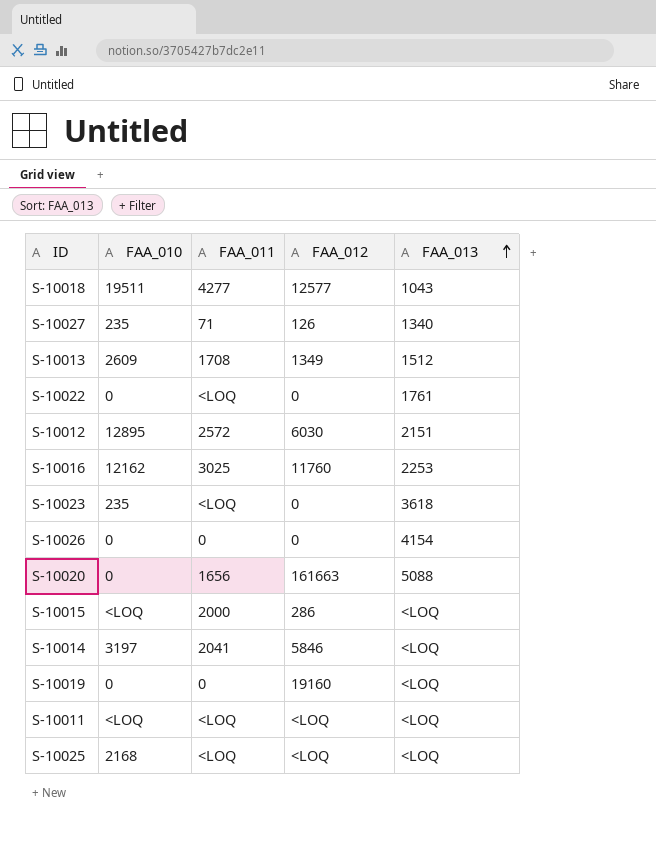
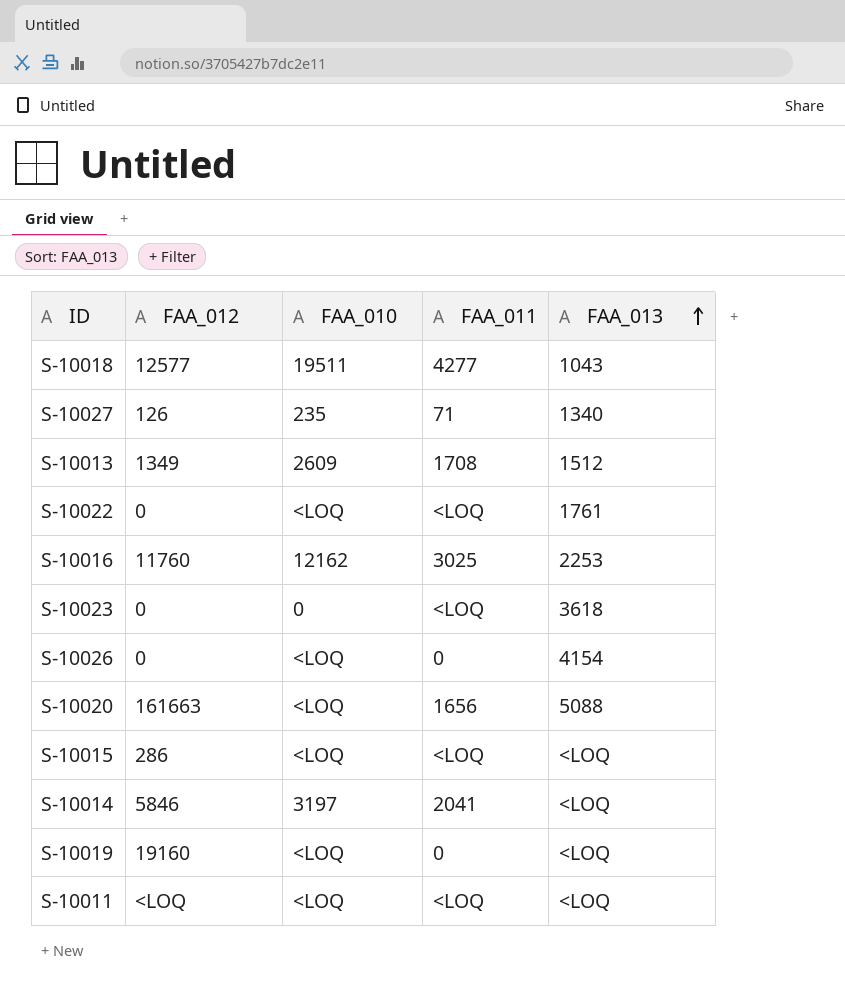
column FAA_012 | position: 4 -> 2
row S-10012: 12895 | 2572 | 6030 | 2151 -> none
row S-10025: 2168 | <LOQ | <LOQ | <LOQ -> none
S-10022 | FAA_010: 0 -> <LOQ
S-10023 | FAA_010: 235 -> 0
S-10026 | FAA_010: 0 -> <LOQ
S-10020 | FAA_010: 0 -> <LOQ
S-10015 | FAA_011: 2000 -> <LOQ
S-10019 | FAA_010: 0 -> <LOQ

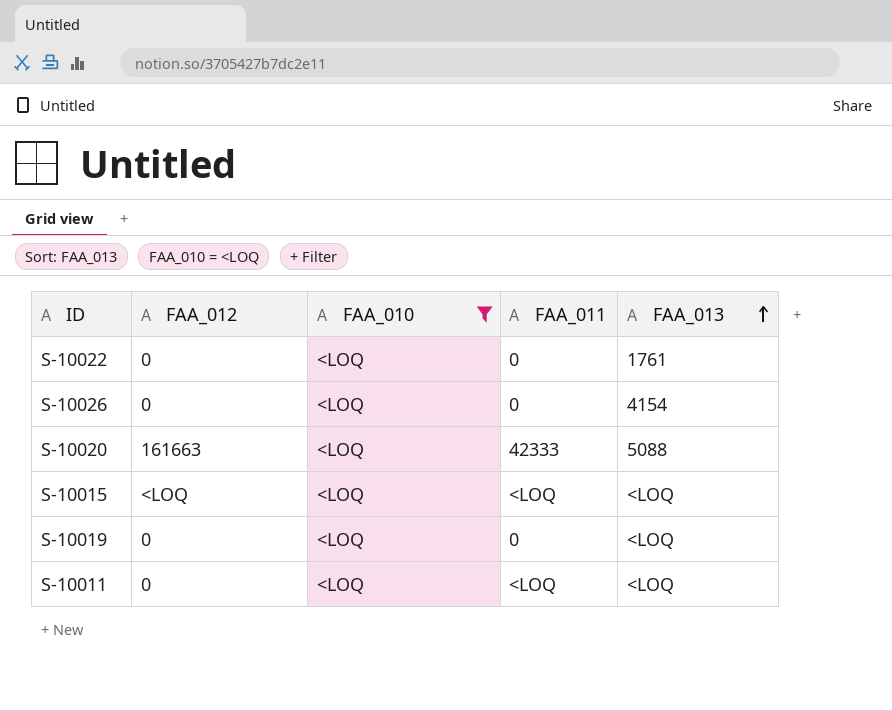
filter: none -> FAA_010 = <LOQ
S-10022 | FAA_011: <LOQ -> 0
S-10020 | FAA_011: 1656 -> 42333
S-10015 | FAA_012: 286 -> <LOQ
S-10019 | FAA_012: 19160 -> 0
S-10011 | FAA_012: <LOQ -> 0

